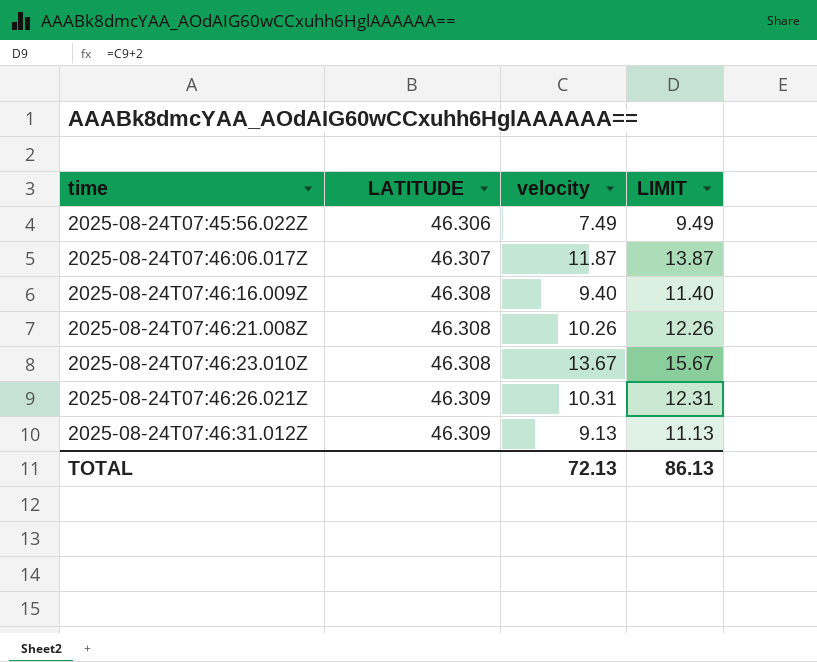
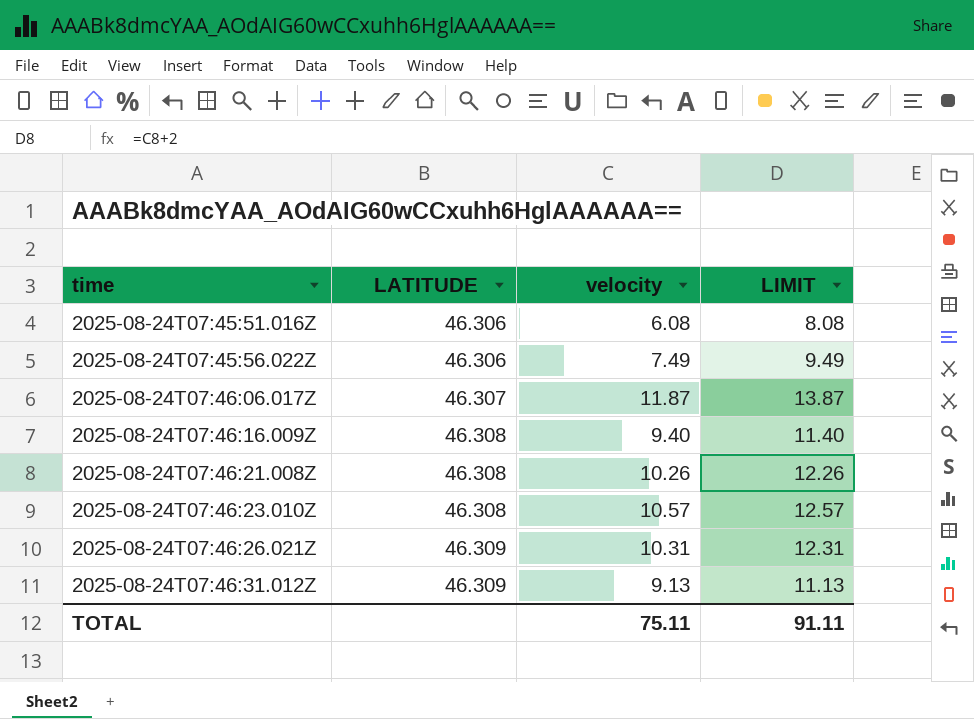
row 2025-08-24T07:45:51.016Z: none -> 46.306 | 6.08 | 8.08
2025-08-24T07:46:23.010Z | velocity: 13.67 -> 10.57
2025-08-24T07:46:23.010Z | LIMIT: 15.67 -> 12.57
TOTAL | velocity: 72.13 -> 75.11
TOTAL | LIMIT: 86.13 -> 91.11

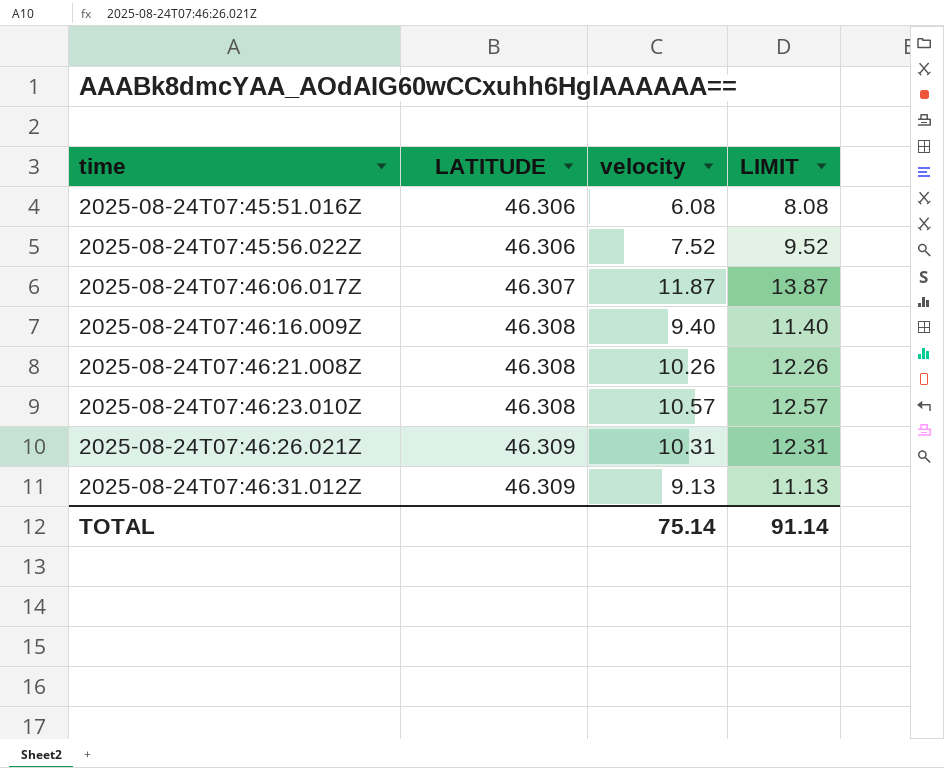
2025-08-24T07:45:56.022Z | velocity: 7.49 -> 7.52
2025-08-24T07:45:56.022Z | LIMIT: 9.49 -> 9.52
TOTAL | velocity: 75.11 -> 75.14
TOTAL | LIMIT: 91.11 -> 91.14

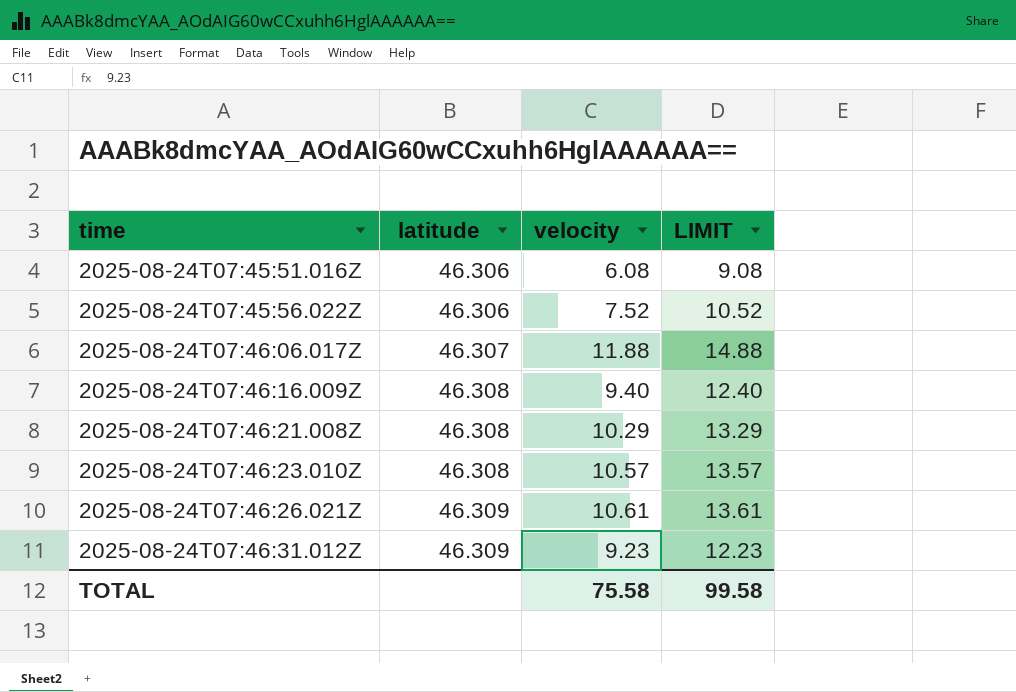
column name: LATITUDE -> latitude
column LIMIT | formula: [velocity] + 2 -> [velocity] + 3
2025-08-24T07:46:06.017Z | velocity: 11.87 -> 11.88
2025-08-24T07:46:21.008Z | velocity: 10.26 -> 10.29
2025-08-24T07:46:26.021Z | velocity: 10.31 -> 10.61
2025-08-24T07:46:31.012Z | velocity: 9.13 -> 9.23
TOTAL | velocity: 75.14 -> 75.58
TOTAL | LIMIT: 91.14 -> 99.58

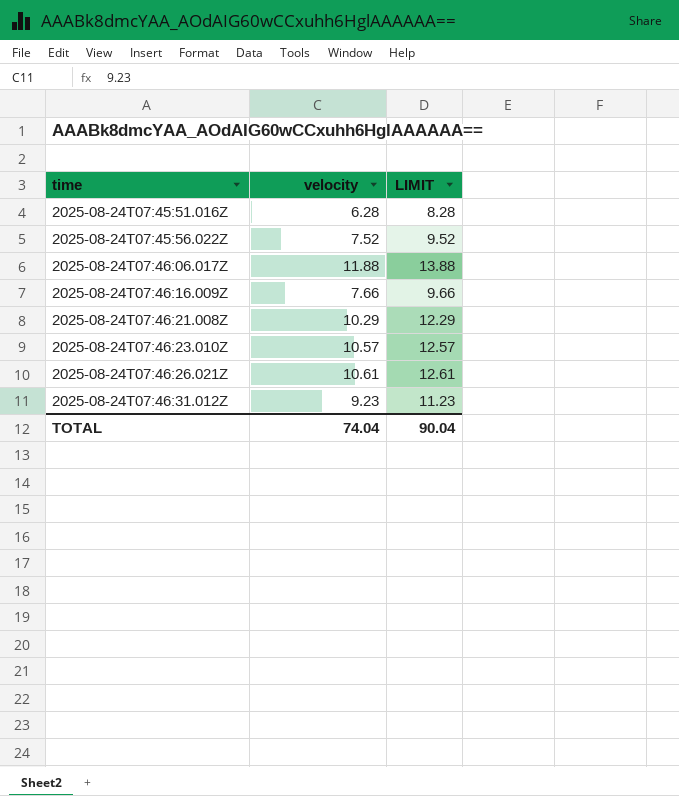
column latitude | position: 2 -> none
column LIMIT | formula: [velocity] + 3 -> [velocity] + 2
2025-08-24T07:45:51.016Z | velocity: 6.08 -> 6.28
2025-08-24T07:46:16.009Z | velocity: 9.40 -> 7.66
TOTAL | velocity: 75.58 -> 74.04
TOTAL | LIMIT: 99.58 -> 90.04

